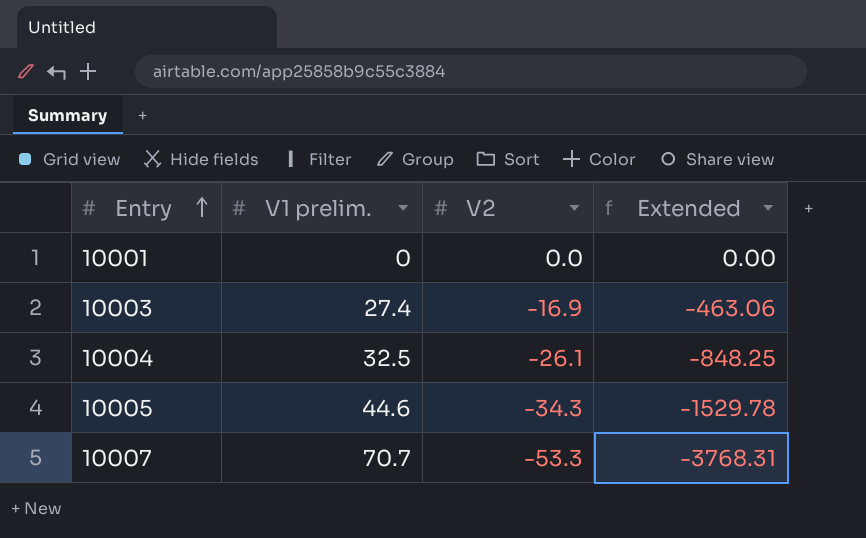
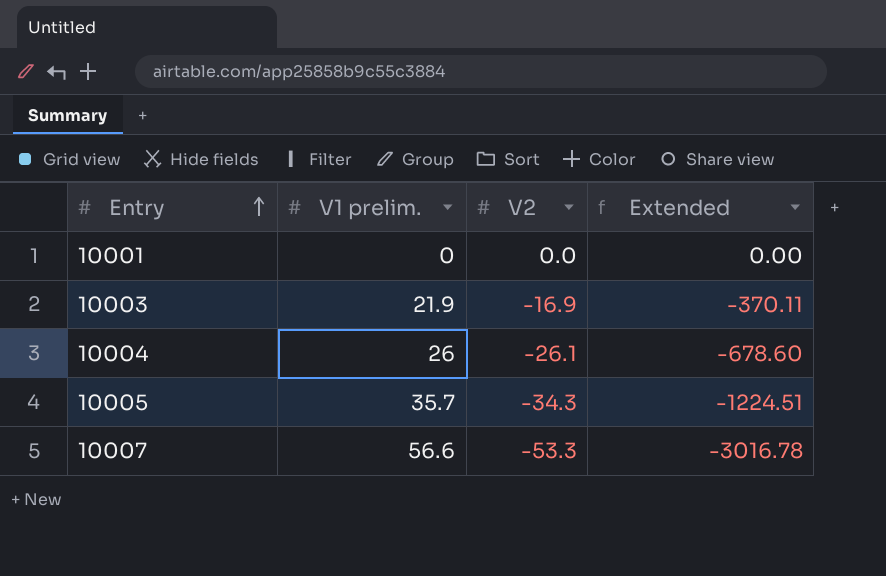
10003 | V1 prelim.: 27.4 -> 21.9
10003 | Extended: -463.06 -> -370.11
10004 | V1 prelim.: 32.5 -> 26
10004 | Extended: -848.25 -> -678.60
10005 | V1 prelim.: 44.6 -> 35.7
10005 | Extended: -1529.78 -> -1224.51
10007 | V1 prelim.: 70.7 -> 56.6
10007 | Extended: -3768.31 -> -3016.78

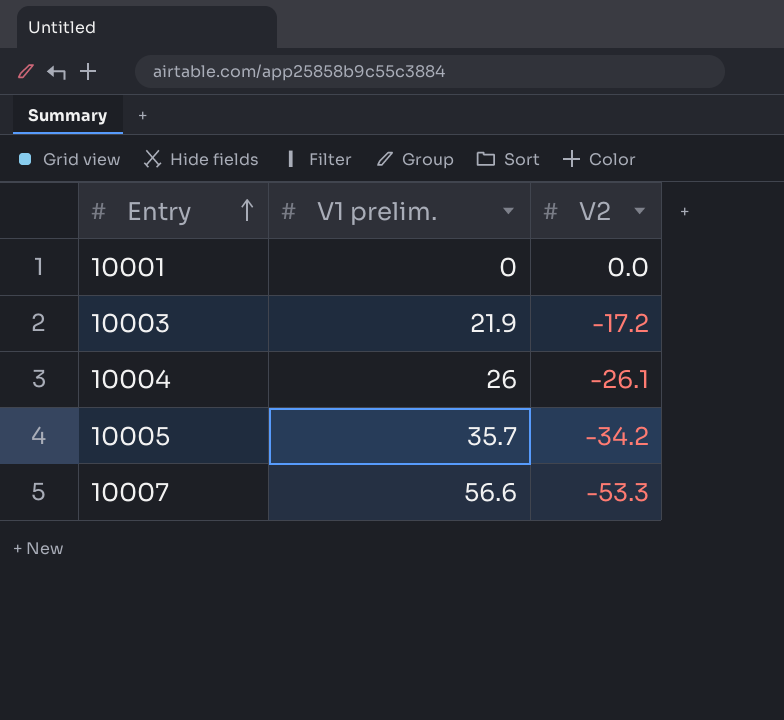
column Extended | formula: [V1 prelim.] * [V2] -> none
10003 | V2: -16.9 -> -17.2
10005 | V2: -34.3 -> -34.2

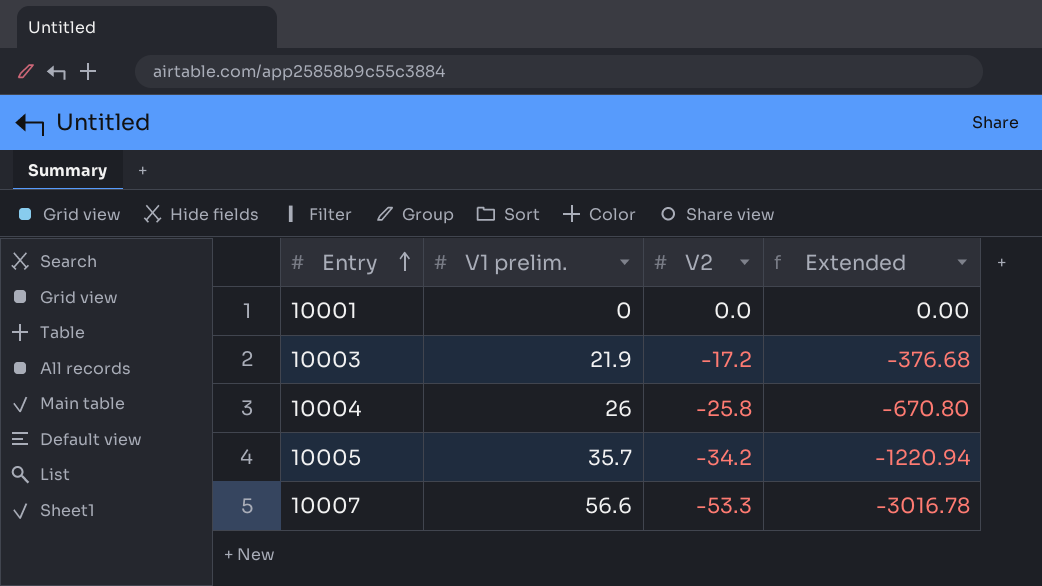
column Extended | formula: none -> [V1 prelim.] * [V2]
10004 | V2: -26.1 -> -25.8

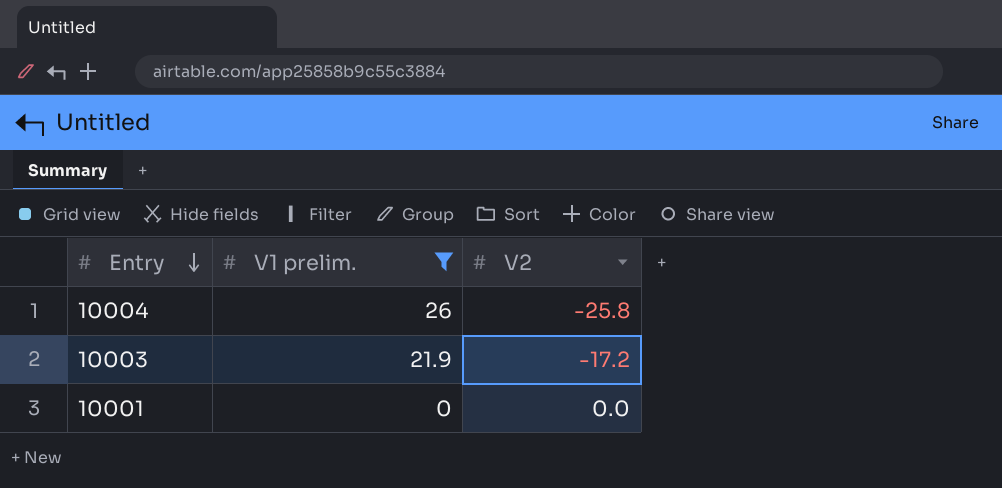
filter: none -> V1 prelim. <= 26
row order: Entry ascending -> Entry descending
column Extended | formula: [V1 prelim.] * [V2] -> none

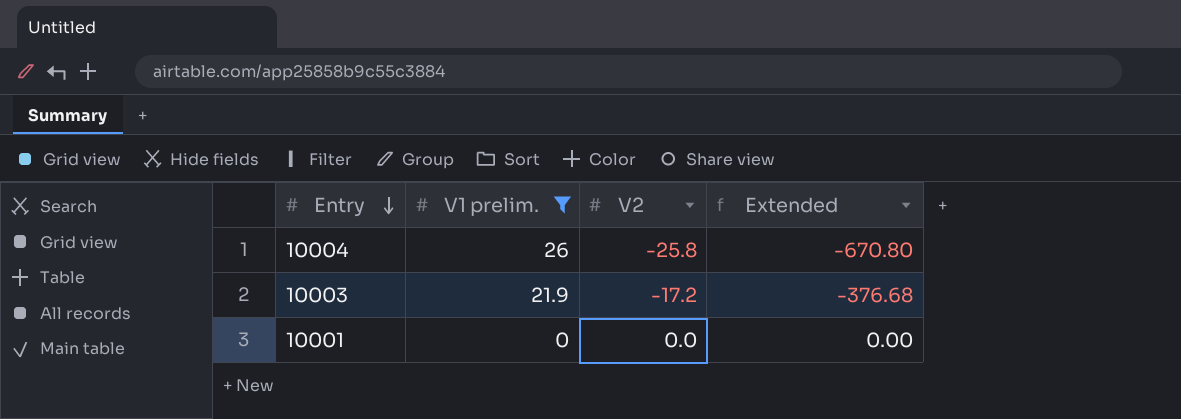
column Extended | formula: none -> [V1 prelim.] * [V2]

